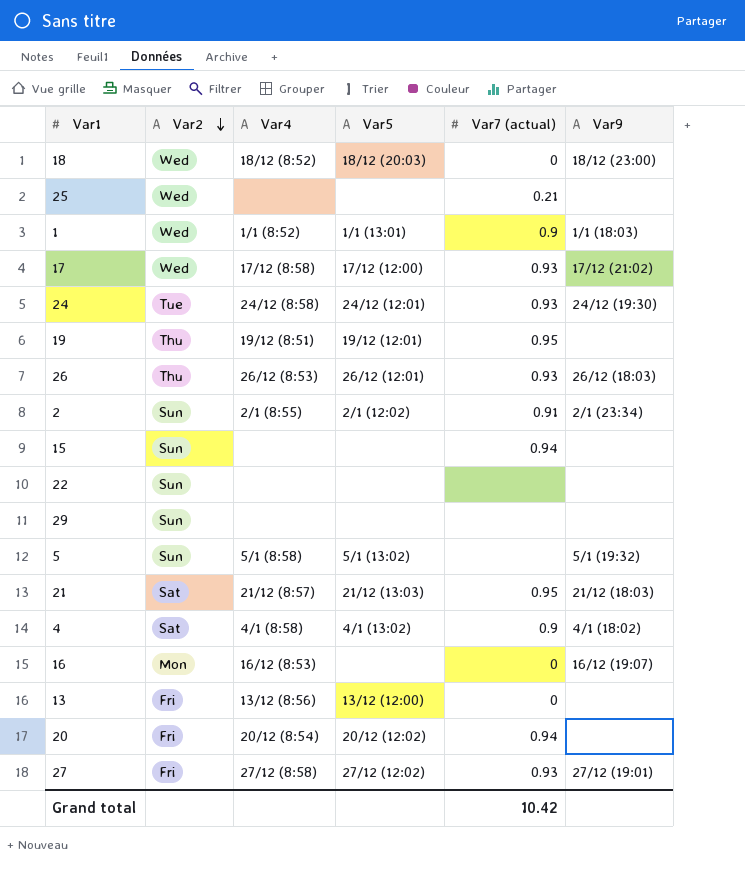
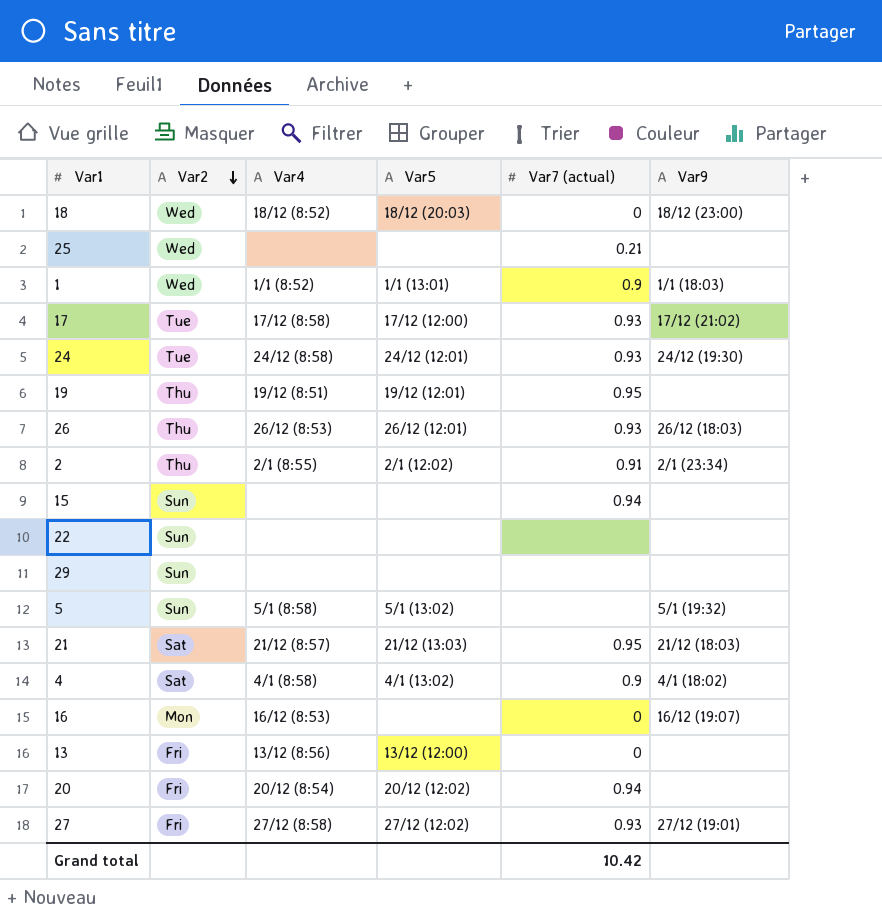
17 | Var2: Wed -> Tue
2 | Var2: Sun -> Thu

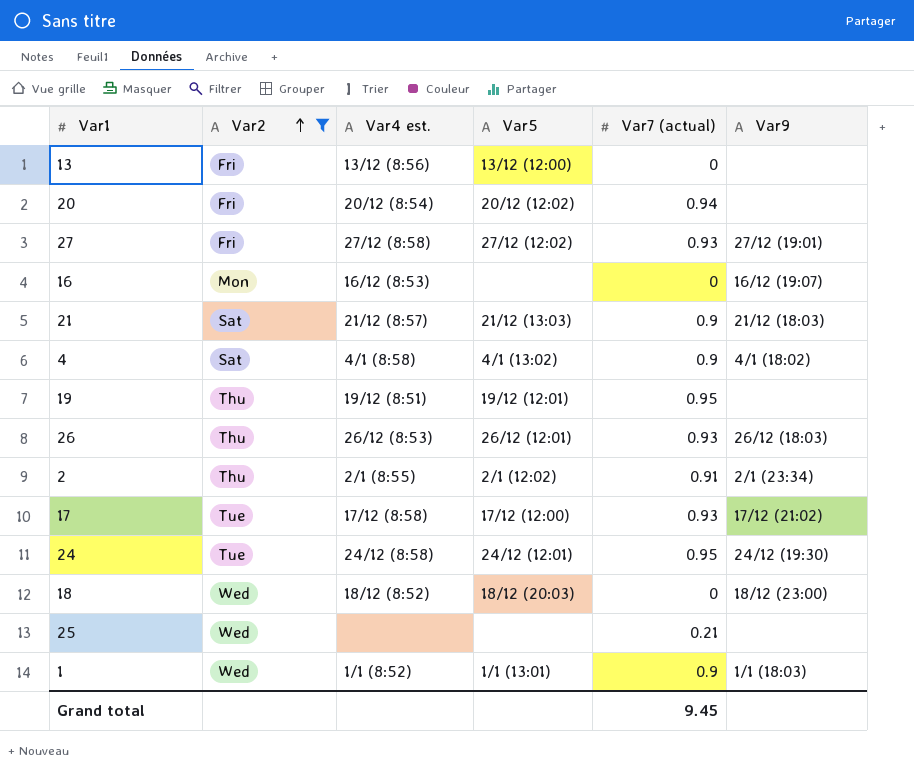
filter: none -> Var2 != Sun
row order: Var2 descending -> Var2 ascending
column name: Var4 -> Var4 est.
21 | Var7 (actual): 0.95 -> 0.9
24 | Var7 (actual): 0.93 -> 0.95
Grand total | Var7 (actual): 10.42 -> 9.45

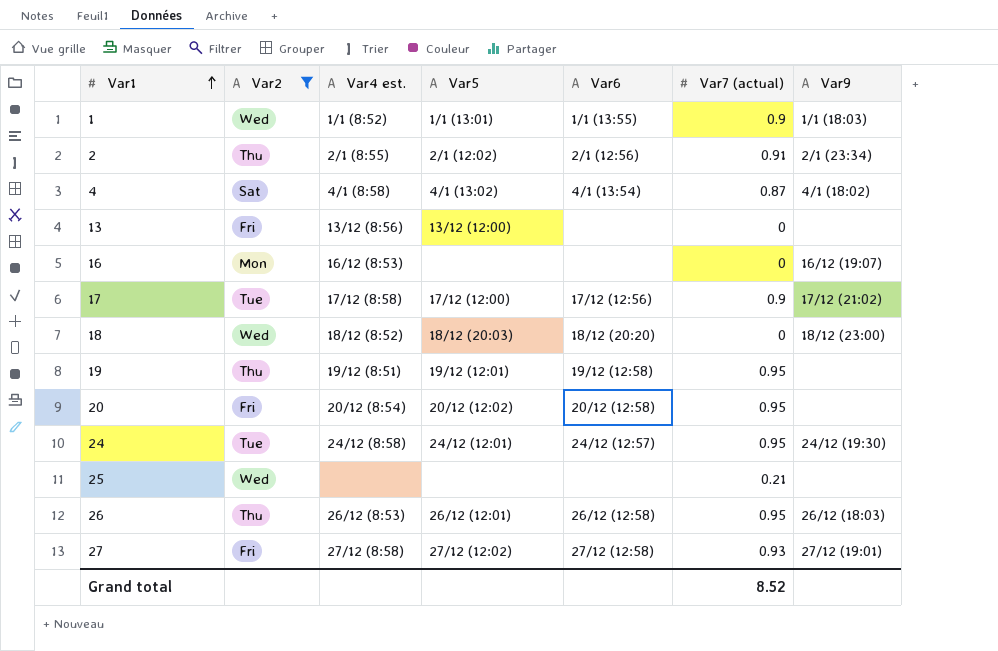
row order: Var2 ascending -> Var1 ascending
column Var6 | position: none -> 5
row 21: Sat | 21/12 (8:57) | 21/12 (13:03) | 0.9 | 21/12 (18:03) -> none
4 | Var7 (actual): 0.9 -> 0.87
17 | Var7 (actual): 0.93 -> 0.9
20 | Var7 (actual): 0.94 -> 0.95
26 | Var7 (actual): 0.93 -> 0.95
Grand total | Var7 (actual): 9.45 -> 8.52

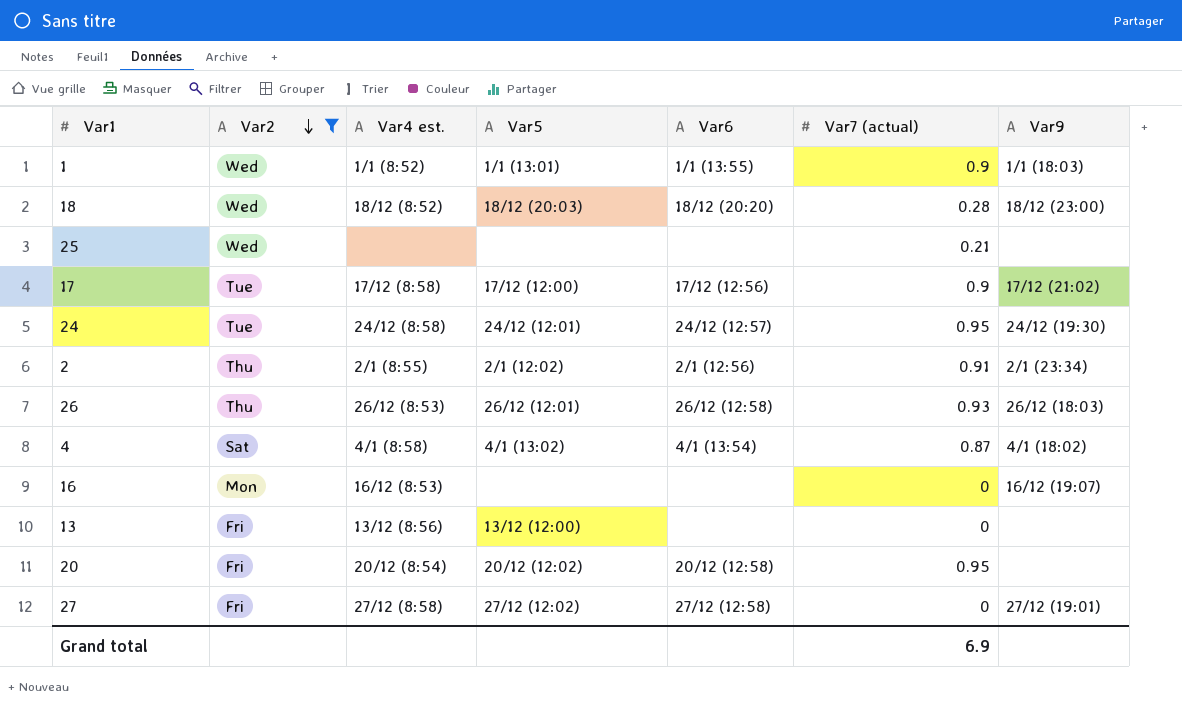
row order: Var1 ascending -> Var2 descending
row 19: Thu | 19/12 (8:51) | 19/12 (12:01) | 19/12 (12:58) | 0.95 | none -> none
18 | Var7 (actual): 0 -> 0.28
26 | Var7 (actual): 0.95 -> 0.93
27 | Var7 (actual): 0.93 -> 0
Grand total | Var7 (actual): 8.52 -> 6.9

